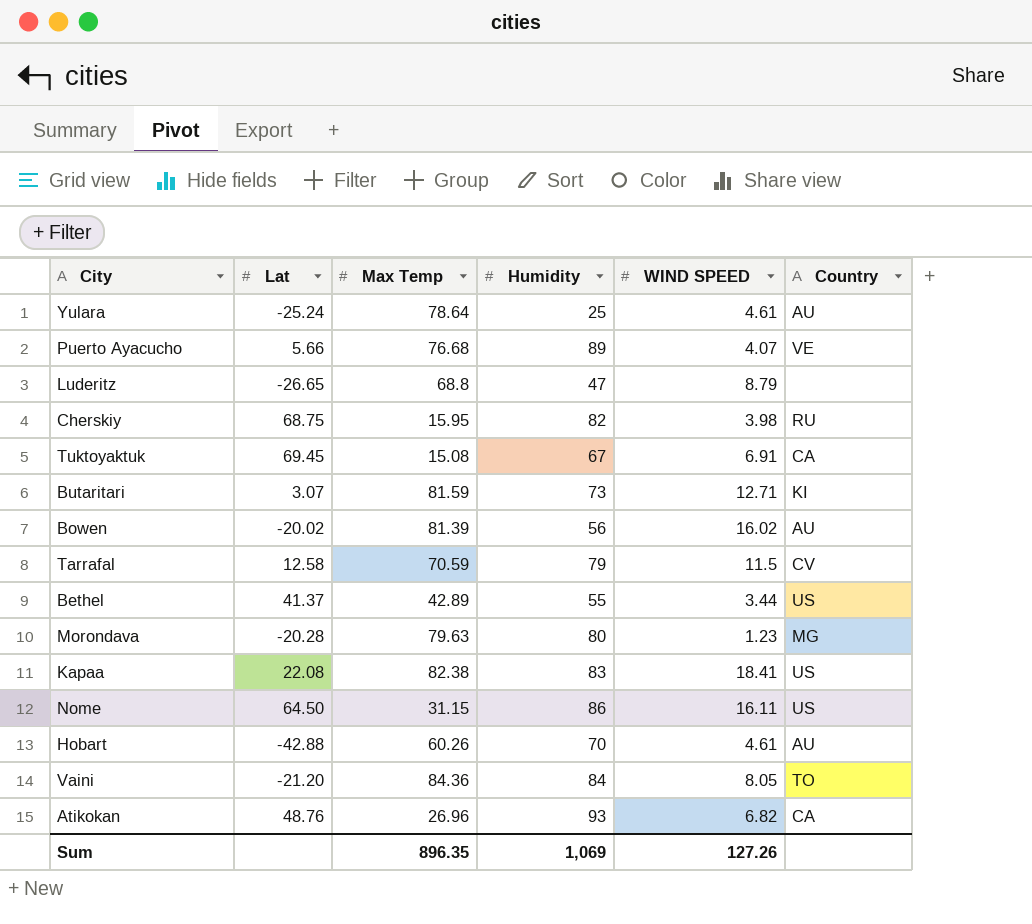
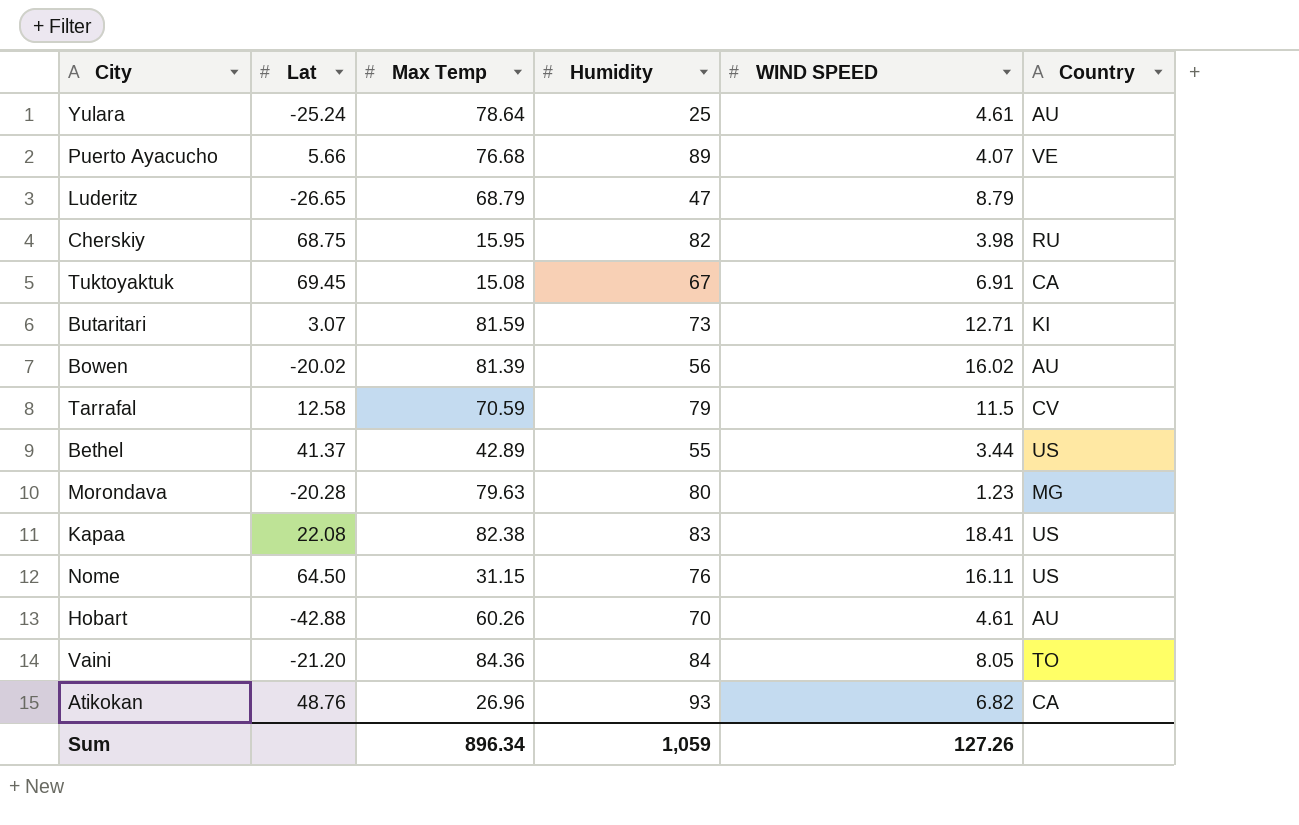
Luderitz | Max Temp: 68.8 -> 68.79
Nome | Humidity: 86 -> 76
Sum | Max Temp: 896.35 -> 896.34
Sum | Humidity: 1,069 -> 1,059

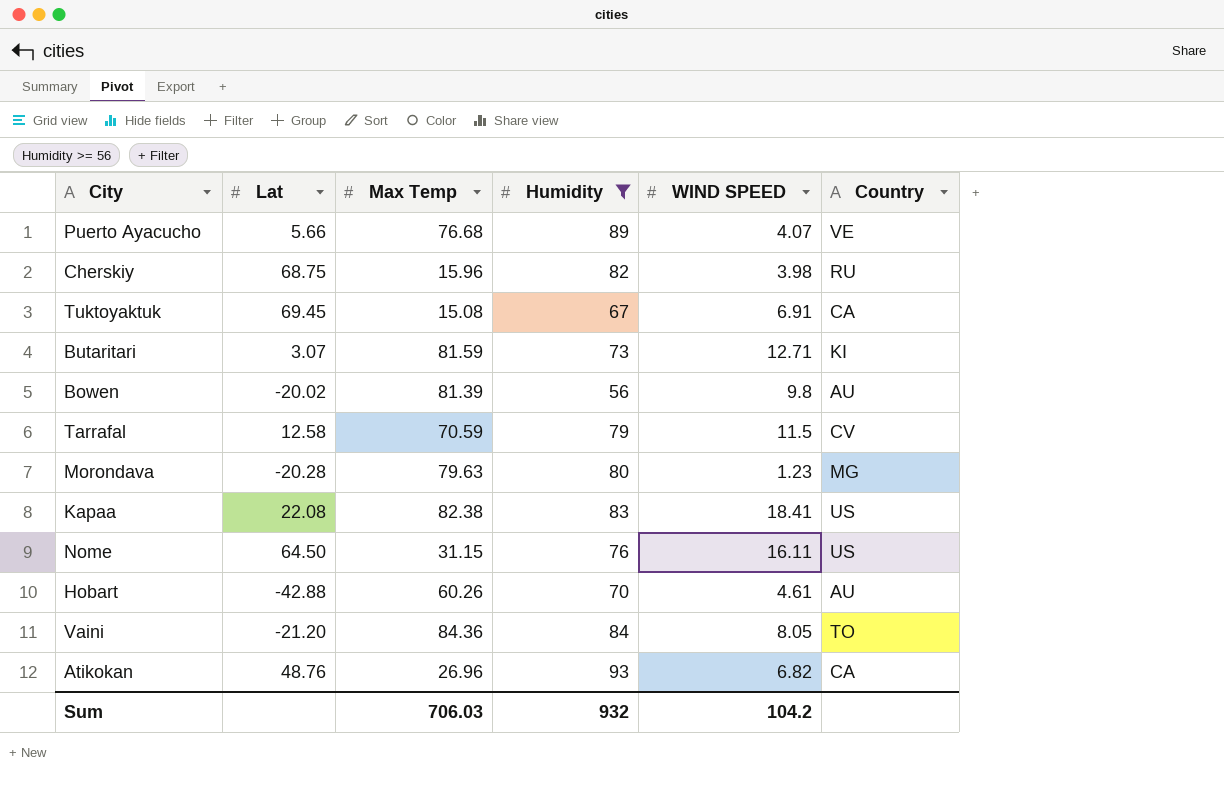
filter: none -> Humidity >= 56
Cherskiy | Max Temp: 15.95 -> 15.96
Bowen | WIND SPEED: 16.02 -> 9.8
Sum | Max Temp: 896.34 -> 706.03
Sum | Humidity: 1,059 -> 932
Sum | WIND SPEED: 127.26 -> 104.2

